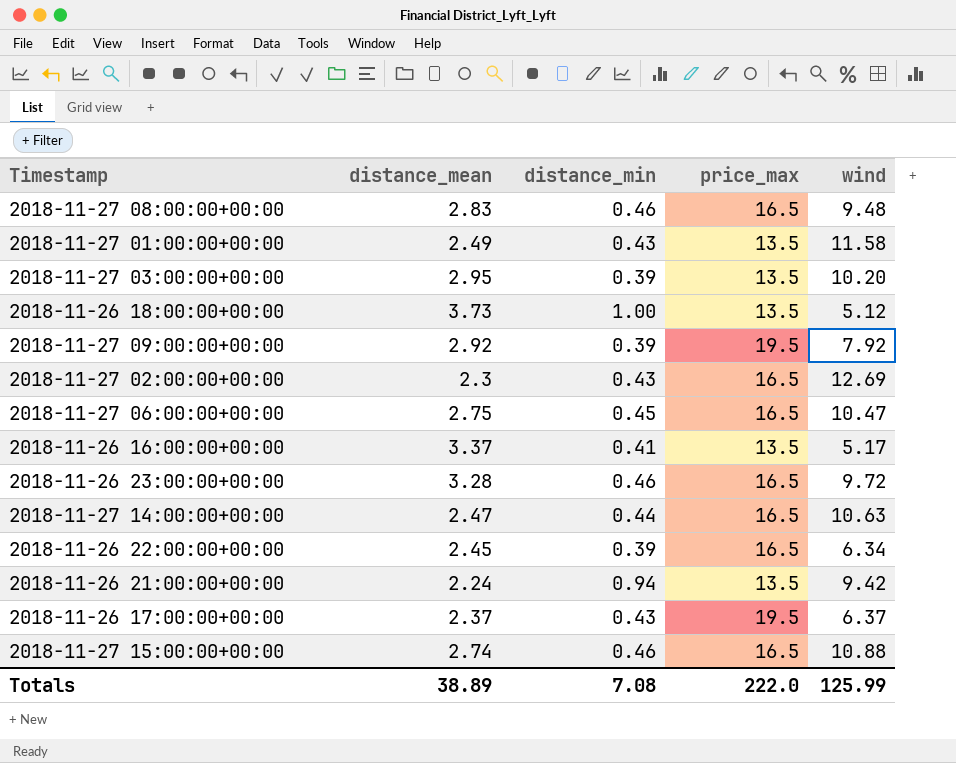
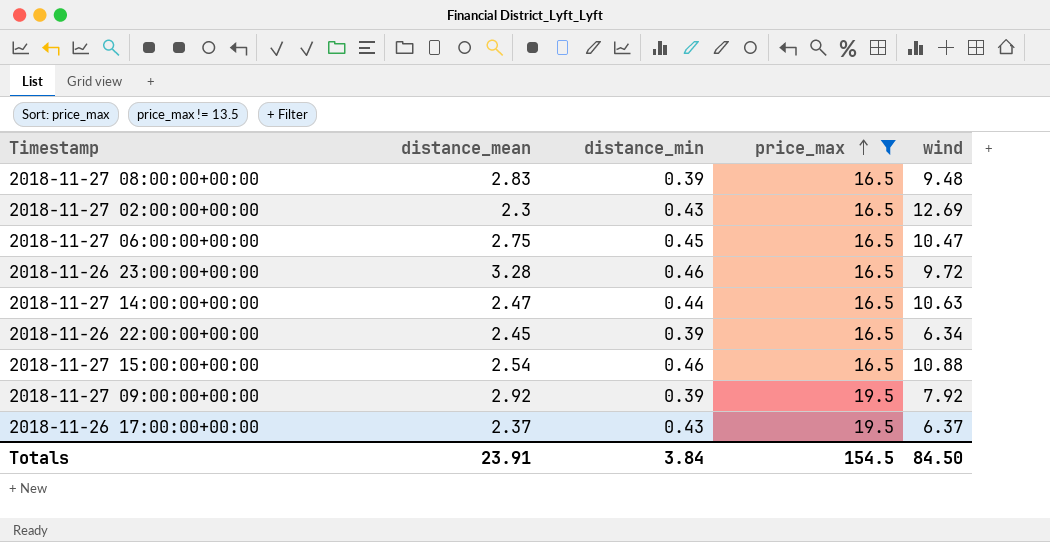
filter: none -> price_max != 13.5
row order: none -> price_max ascending
2018-11-27 08:00:00+00:00 | distance_min: 0.46 -> 0.39
2018-11-27 15:00:00+00:00 | distance_mean: 2.74 -> 2.54
Totals | distance_mean: 38.89 -> 23.91
Totals | distance_min: 7.08 -> 3.84
Totals | price_max: 222.0 -> 154.5
Totals | wind: 125.99 -> 84.50

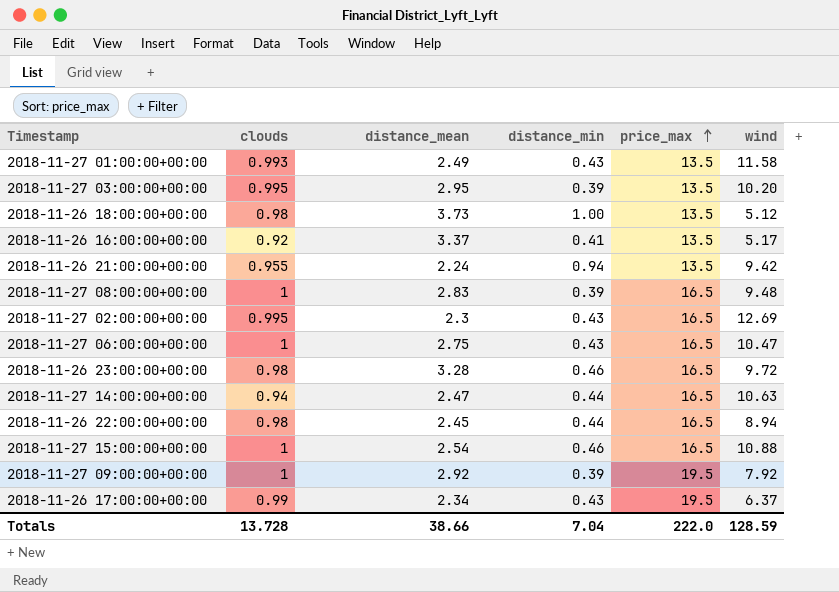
filter: price_max != 13.5 -> none
column clouds | position: none -> 2
2018-11-27 06:00:00+00:00 | distance_min: 0.45 -> 0.43
2018-11-26 22:00:00+00:00 | distance_min: 0.39 -> 0.44
2018-11-26 22:00:00+00:00 | wind: 6.34 -> 8.94
2018-11-26 17:00:00+00:00 | distance_mean: 2.37 -> 2.34
Totals | distance_mean: 23.91 -> 38.66
Totals | distance_min: 3.84 -> 7.04
Totals | price_max: 154.5 -> 222.0
Totals | wind: 84.50 -> 128.59

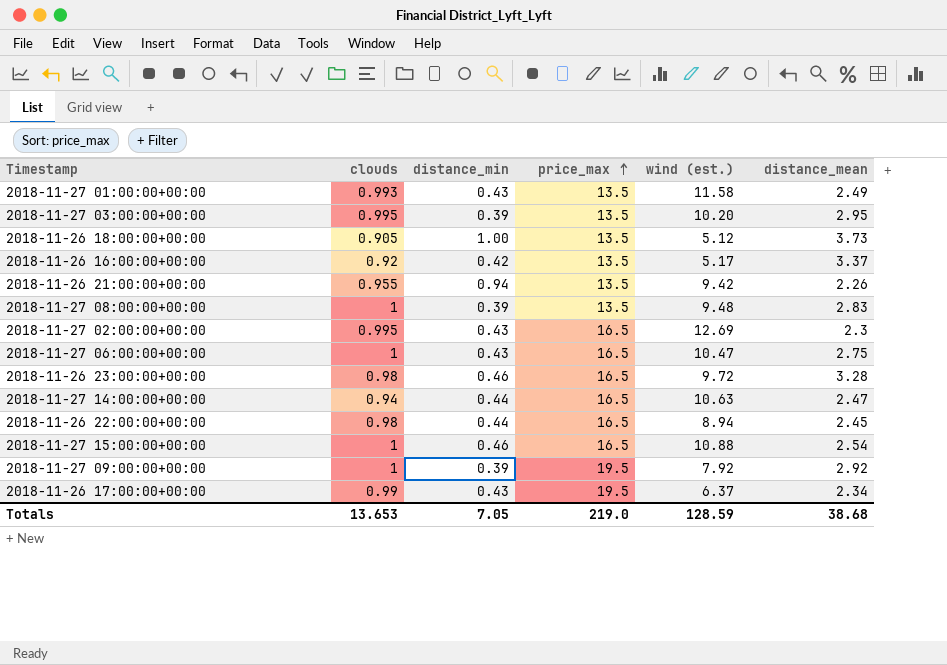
column name: wind -> wind (est.)
column distance_mean | position: 3 -> 6
2018-11-26 18:00:00+00:00 | clouds: 0.98 -> 0.905
2018-11-26 16:00:00+00:00 | distance_min: 0.41 -> 0.42
2018-11-26 21:00:00+00:00 | distance_mean: 2.24 -> 2.26
2018-11-27 08:00:00+00:00 | price_max: 16.5 -> 13.5
Totals | clouds: 13.728 -> 13.653
Totals | distance_min: 7.04 -> 7.05
Totals | price_max: 222.0 -> 219.0
Totals | distance_mean: 38.66 -> 38.68

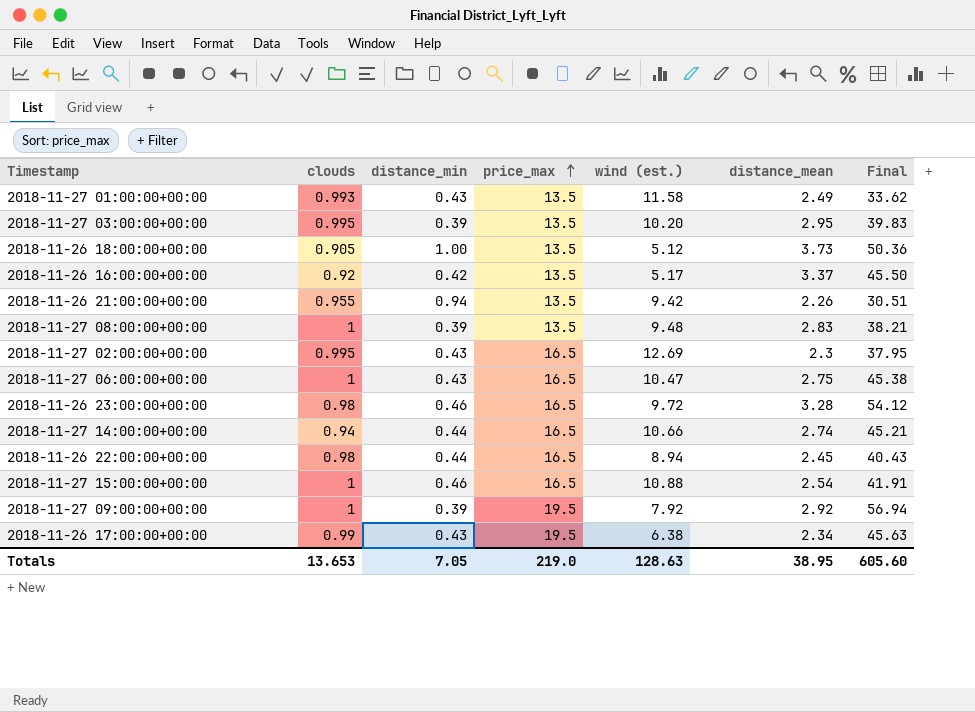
column Final | formula: none -> [price_max] * [distance_mean]
2018-11-27 14:00:00+00:00 | wind (est.): 10.63 -> 10.66
2018-11-27 14:00:00+00:00 | distance_mean: 2.47 -> 2.74
2018-11-26 17:00:00+00:00 | wind (est.): 6.37 -> 6.38
Totals | wind (est.): 128.59 -> 128.63
Totals | distance_mean: 38.68 -> 38.95

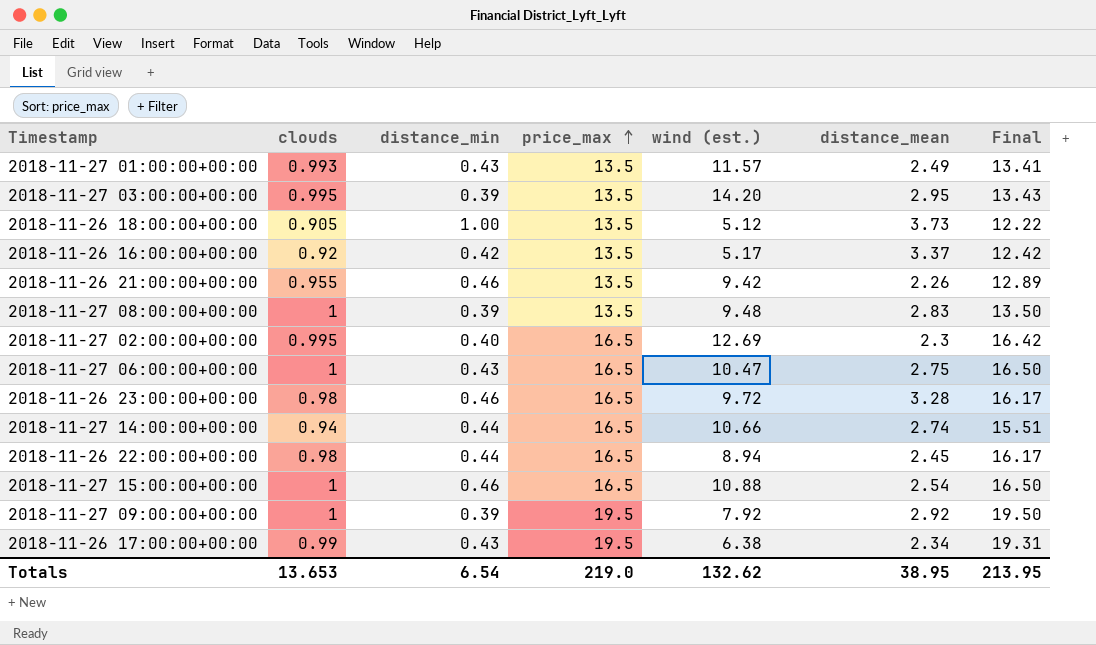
column Final | formula: [price_max] * [distance_mean] -> [clouds] * [price_max]
2018-11-27 01:00:00+00:00 | wind (est.): 11.58 -> 11.57
2018-11-27 03:00:00+00:00 | wind (est.): 10.20 -> 14.20
2018-11-26 21:00:00+00:00 | distance_min: 0.94 -> 0.46
2018-11-27 02:00:00+00:00 | distance_min: 0.43 -> 0.40
Totals | distance_min: 7.05 -> 6.54
Totals | wind (est.): 128.63 -> 132.62
Totals | Final: 605.60 -> 213.95

